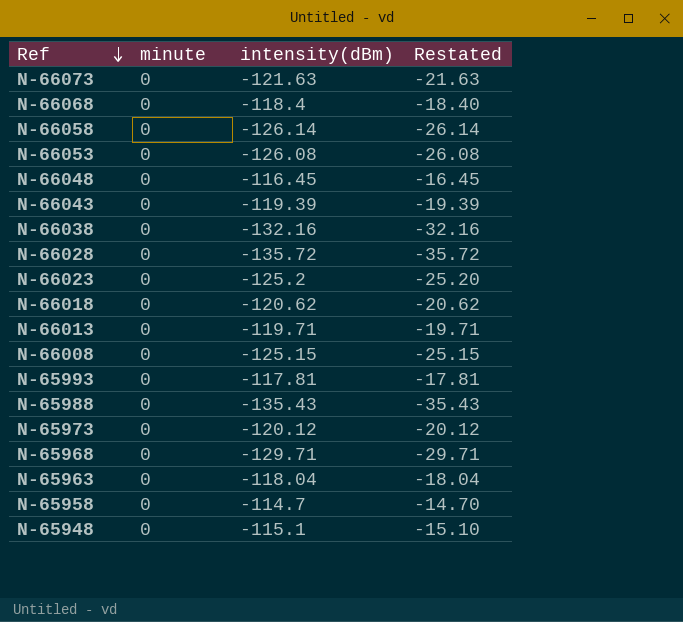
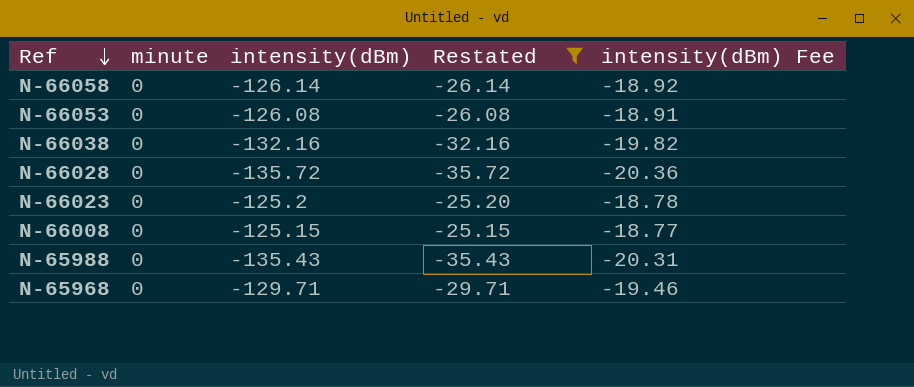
filter: none -> Restated <= -25.15
column intensity(dBm) Fee | formula: none -> [intensity(dBm)] * 0.15

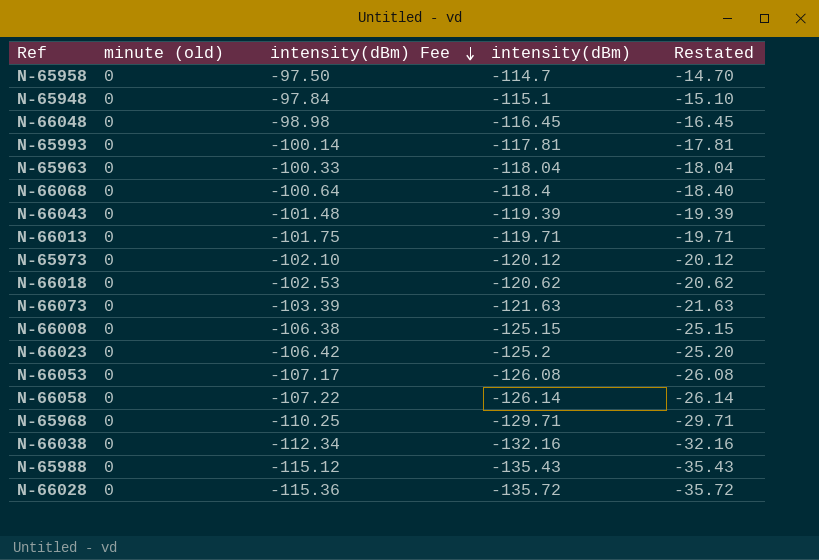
filter: Restated <= -25.15 -> none
row order: Ref descending -> intensity(dBm) Fee descending
column name: minute -> minute (old)
column intensity(dBm) Fee | formula: [intensity(dBm)] * 0.15 -> [intensity(dBm)] * 0.85
column intensity(dBm) Fee | position: 5 -> 3

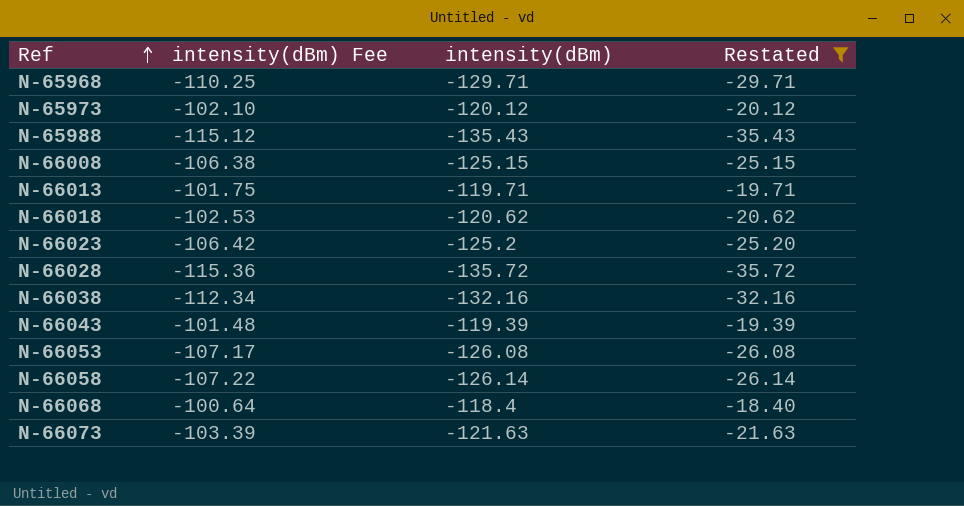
filter: none -> Restated <= -18.40
row order: intensity(dBm) Fee descending -> Ref ascending
column minute (old) | position: 2 -> none

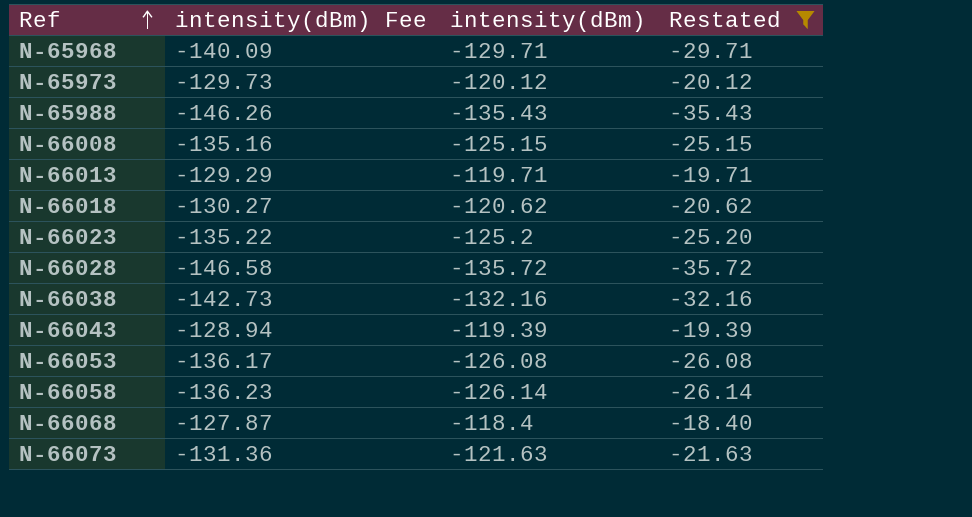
column intensity(dBm) Fee | formula: [intensity(dBm)] * 0.85 -> [intensity(dBm)] * 1.08

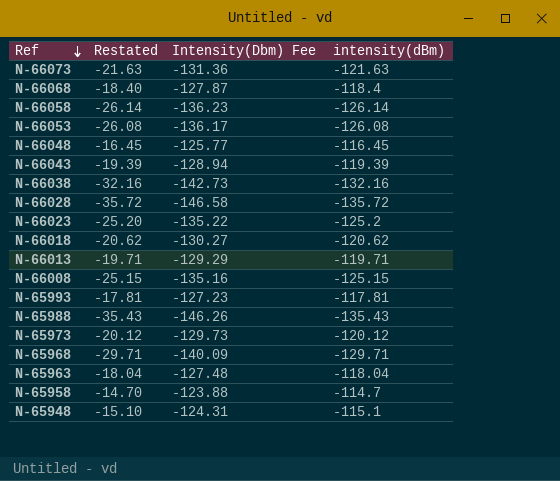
filter: Restated <= -18.40 -> none
row order: Ref ascending -> Ref descending
column Restated | position: 4 -> 2
column name: intensity(dBm) Fee -> Intensity(Dbm) Fee

